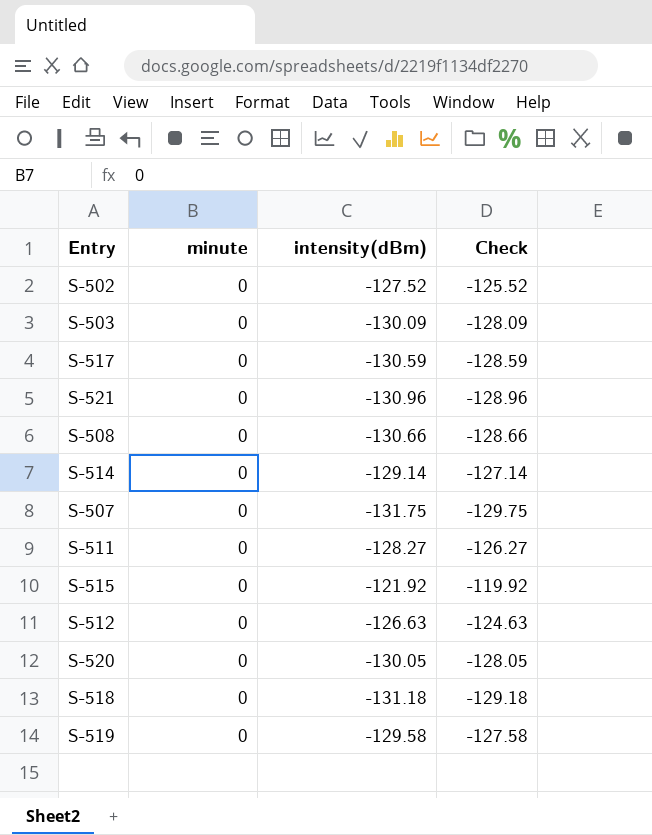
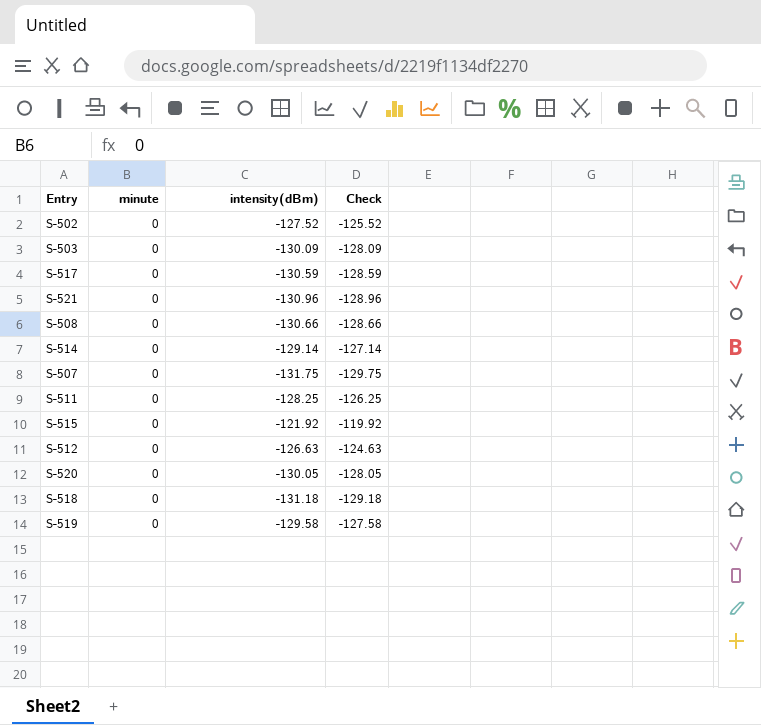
S-511 | intensity(dBm): -128.27 -> -128.25
S-511 | Check: -126.27 -> -126.25

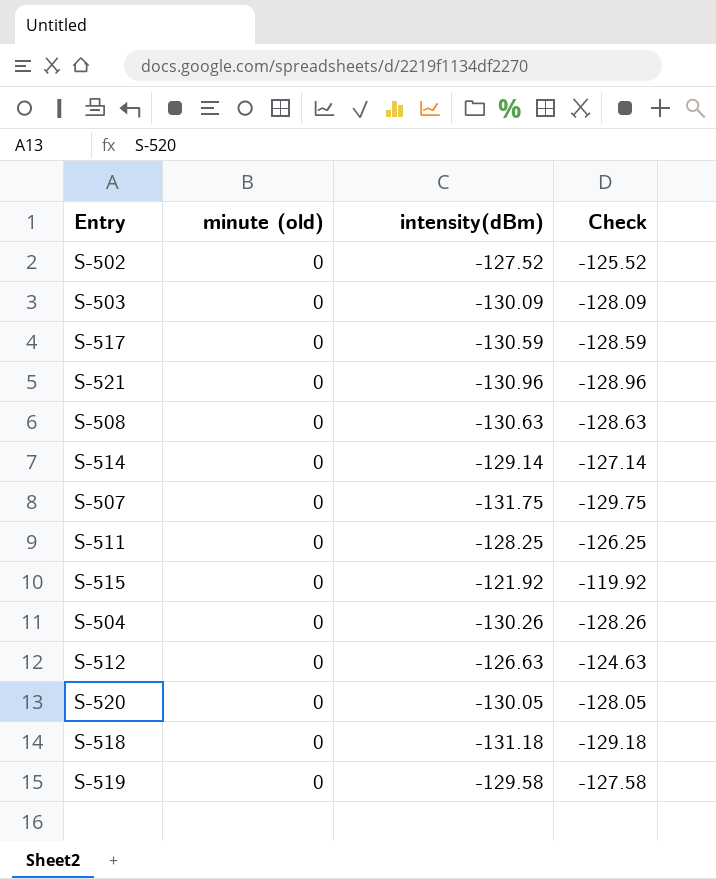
column name: minute -> minute (old)
S-508 | intensity(dBm): -130.66 -> -130.63
S-508 | Check: -128.66 -> -128.63
row S-504: none -> 0 | -130.26 | -128.26

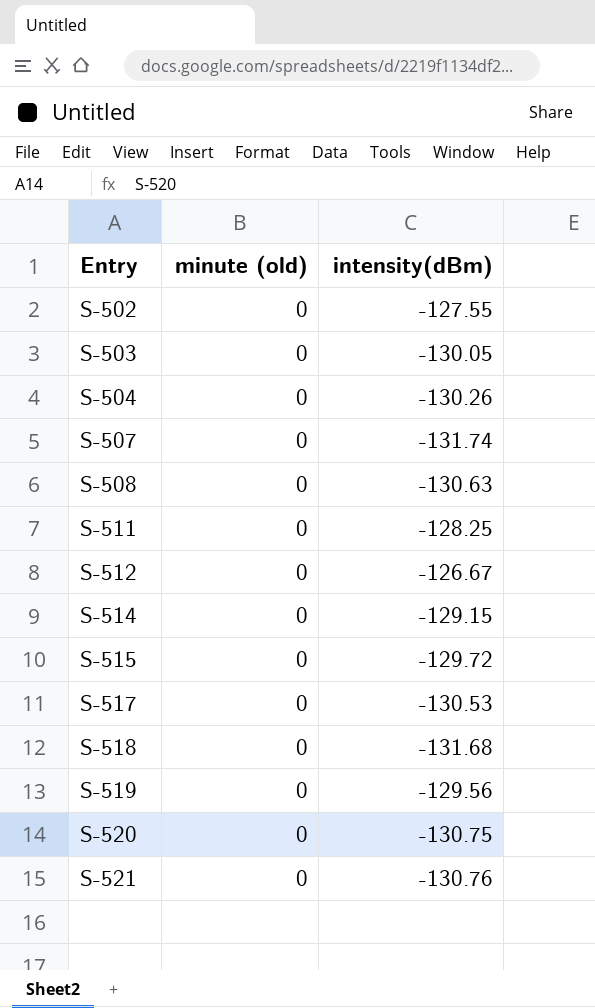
row order: none -> Entry ascending
column Check | formula: [intensity(dBm)] + 2 -> none
S-502 | intensity(dBm): -127.52 -> -127.55
S-503 | intensity(dBm): -130.09 -> -130.05
S-507 | intensity(dBm): -131.75 -> -131.74
S-512 | intensity(dBm): -126.63 -> -126.67
S-514 | intensity(dBm): -129.14 -> -129.15
S-515 | intensity(dBm): -121.92 -> -129.72
S-517 | intensity(dBm): -130.59 -> -130.53
S-518 | intensity(dBm): -131.18 -> -131.68
S-519 | intensity(dBm): -129.58 -> -129.56
S-520 | intensity(dBm): -130.05 -> -130.75
S-521 | intensity(dBm): -130.96 -> -130.76

